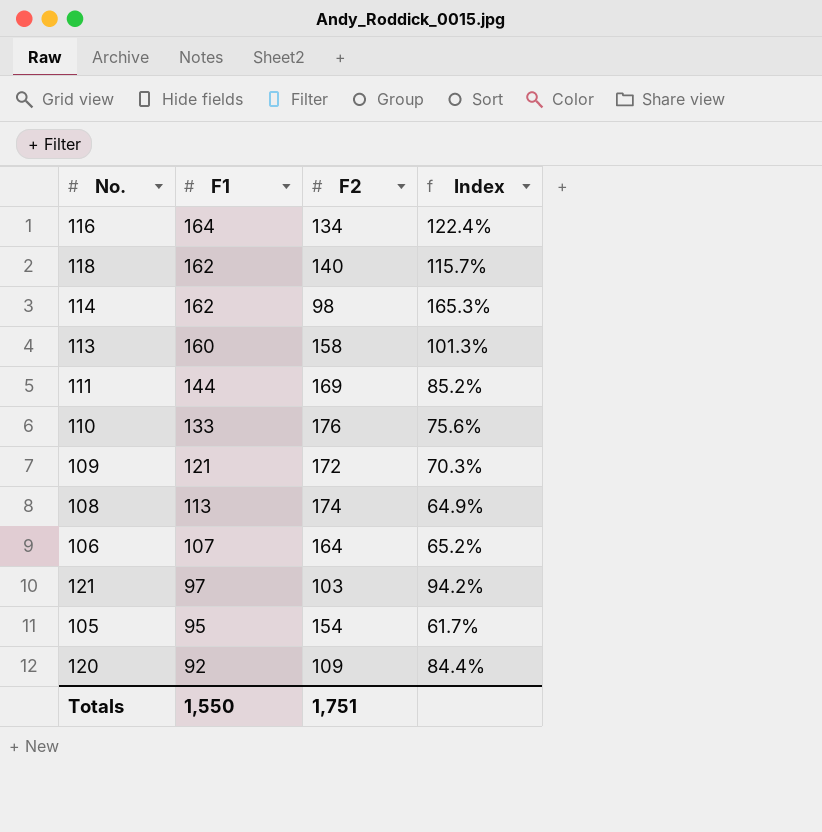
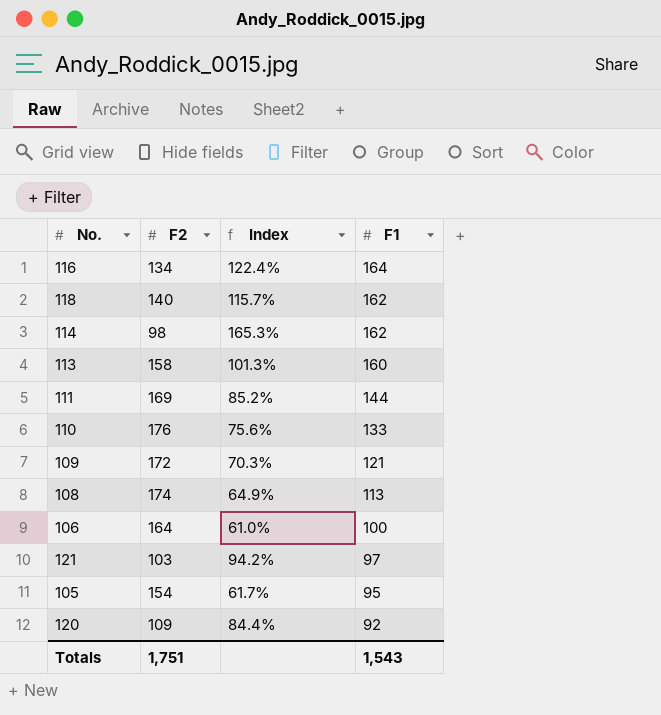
column F1 | position: 2 -> 4
106 | Index: 65.2% -> 61.0%
106 | F1: 107 -> 100
Totals | F1: 1,550 -> 1,543

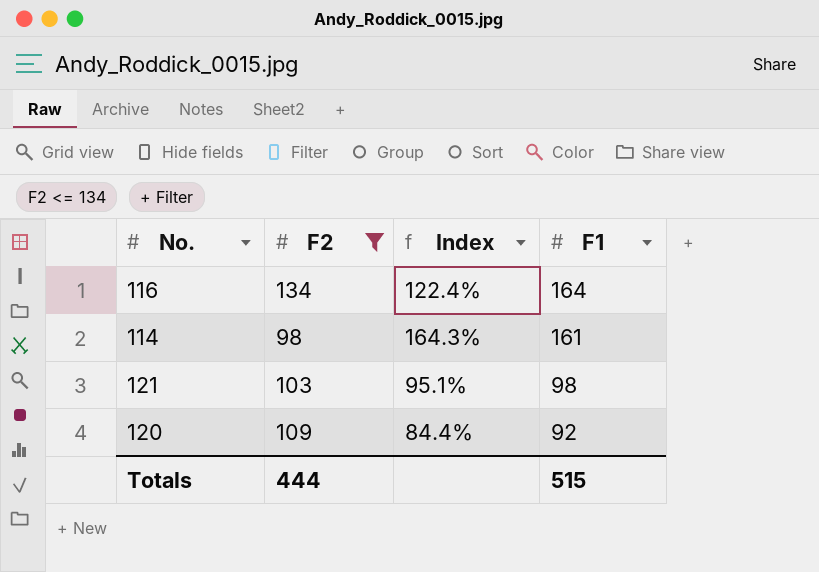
filter: none -> F2 <= 134
114 | Index: 165.3% -> 164.3%
114 | F1: 162 -> 161
121 | Index: 94.2% -> 95.1%
121 | F1: 97 -> 98
Totals | F2: 1,751 -> 444
Totals | F1: 1,543 -> 515

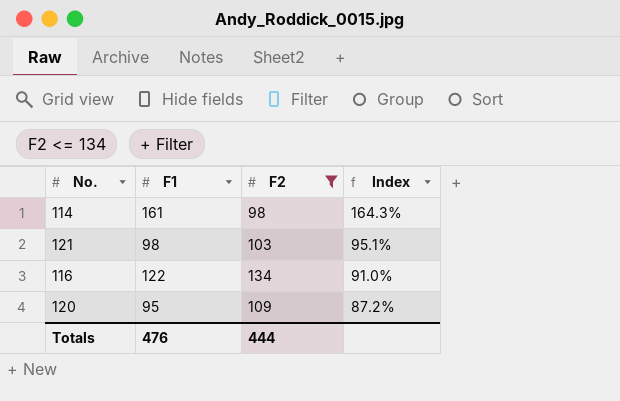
row order: F1 descending -> Index descending
column F1 | position: 4 -> 2
116 | F1: 164 -> 122
116 | Index: 122.4% -> 91.0%
120 | F1: 92 -> 95
120 | Index: 84.4% -> 87.2%
Totals | F1: 515 -> 476

